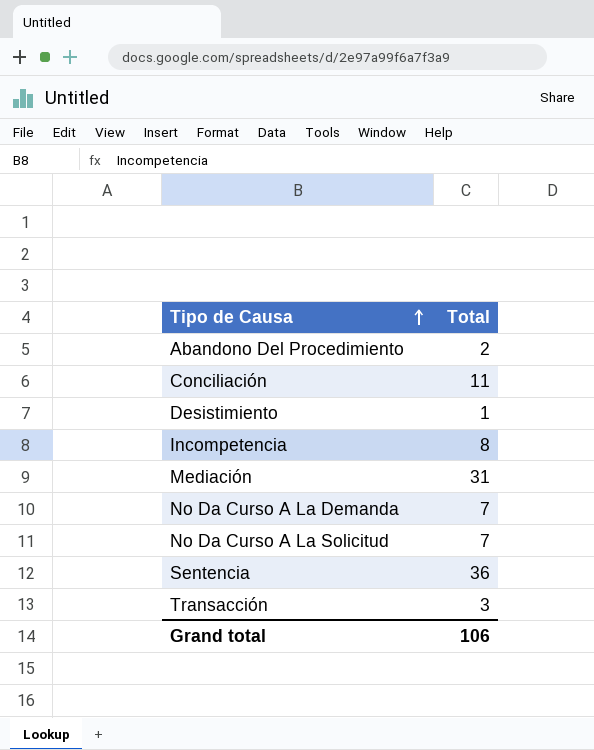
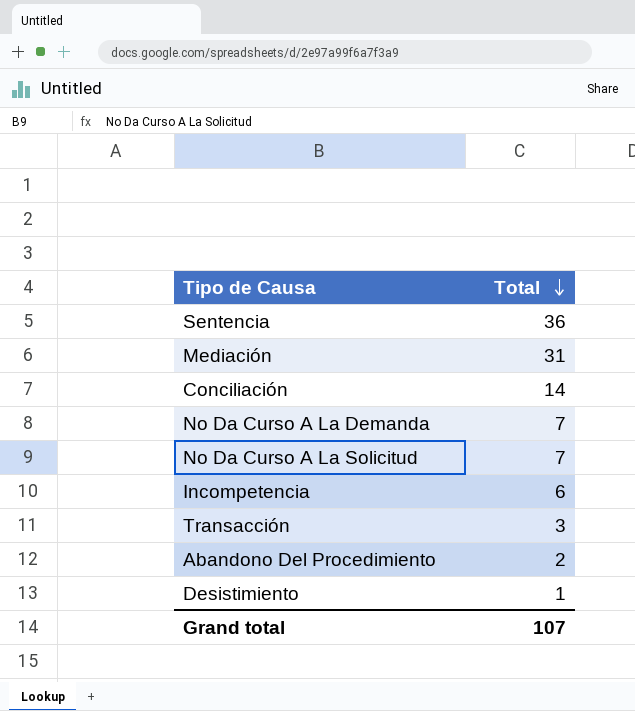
row order: Tipo de Causa ascending -> Total descending
Conciliación | Total: 11 -> 14
Incompetencia | Total: 8 -> 6
Grand total | Total: 106 -> 107

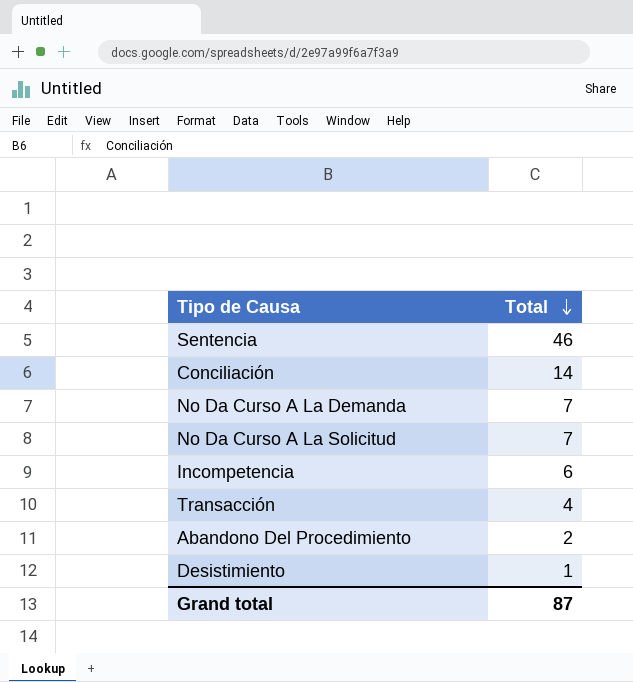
row Mediación: 31 -> none
Sentencia | Total: 36 -> 46
Transacción | Total: 3 -> 4
Grand total | Total: 107 -> 87

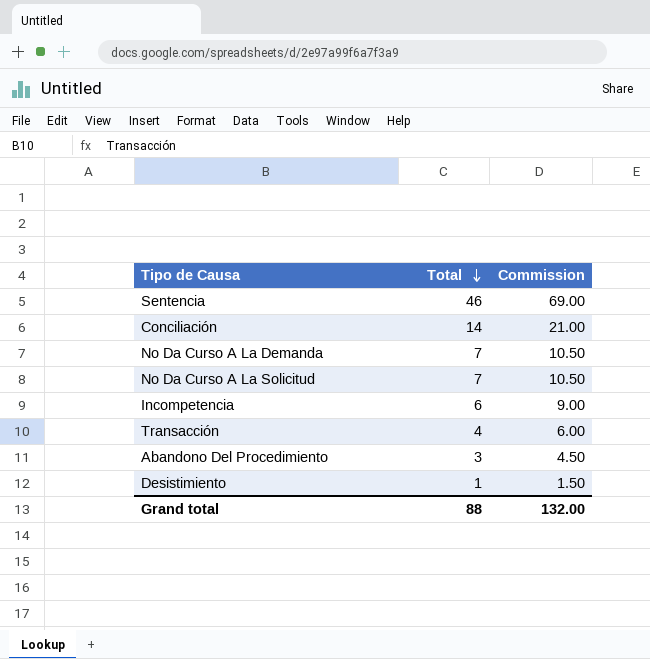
column Commission | formula: none -> [Total] * 1.5
Abandono Del Procedimiento | Total: 2 -> 3
Grand total | Total: 87 -> 88

